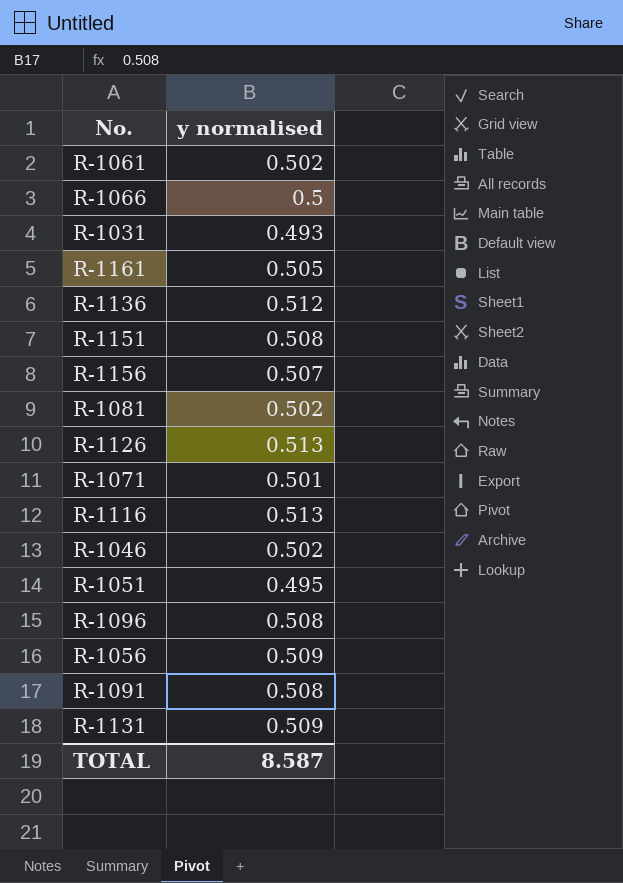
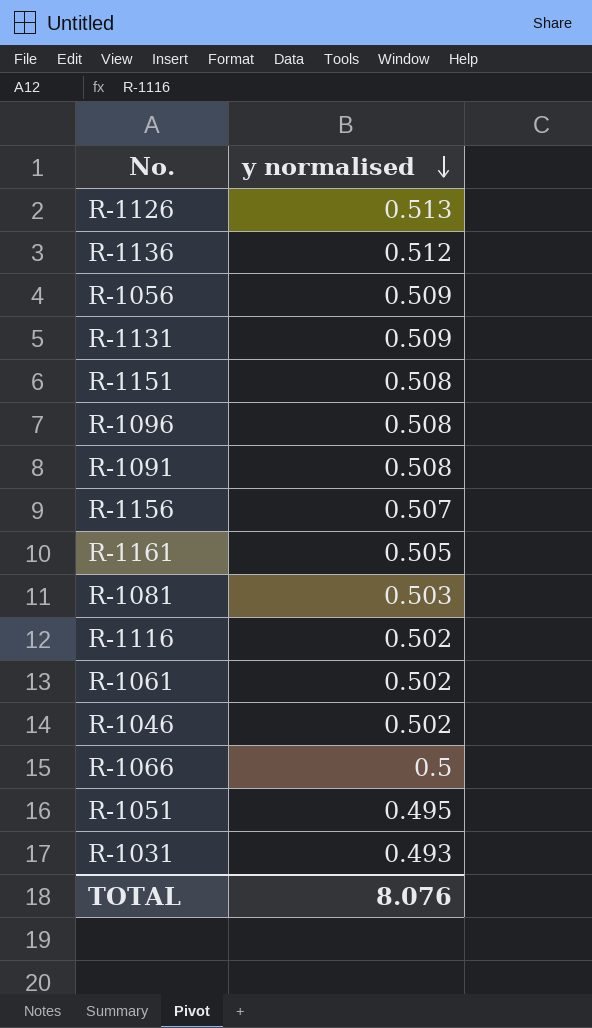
row order: none -> y normalised descending
row R-1071: 0.501 -> none
R-1081 | y normalised: 0.502 -> 0.503
R-1116 | y normalised: 0.513 -> 0.502
TOTAL | y normalised: 8.587 -> 8.076

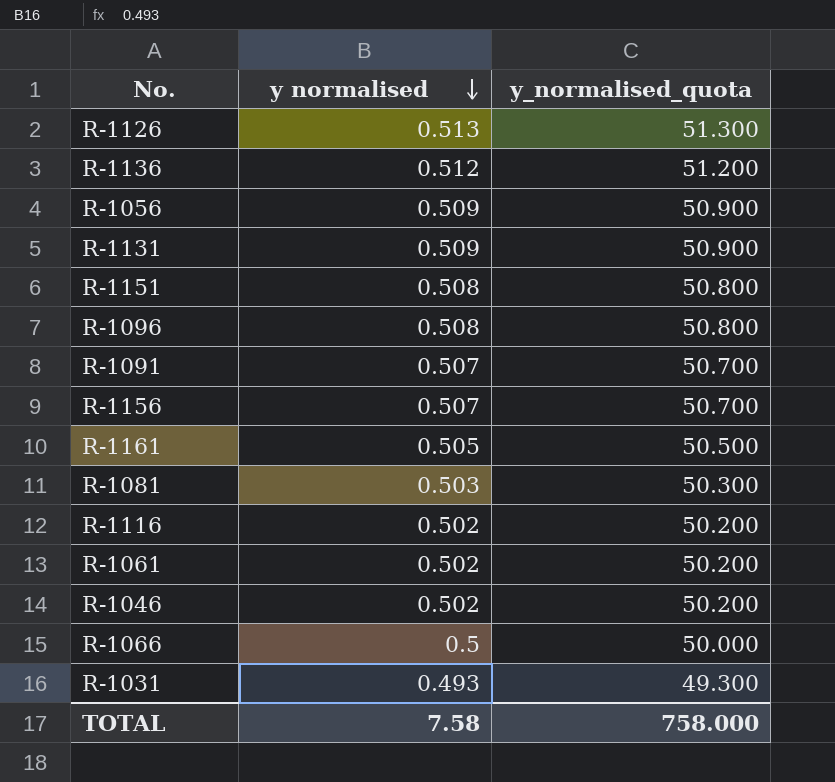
column y_normalised_quota | formula: none -> [y normalised] * 100
row R-1051: 0.495 -> none
R-1091 | y normalised: 0.508 -> 0.507
TOTAL | y normalised: 8.076 -> 7.58

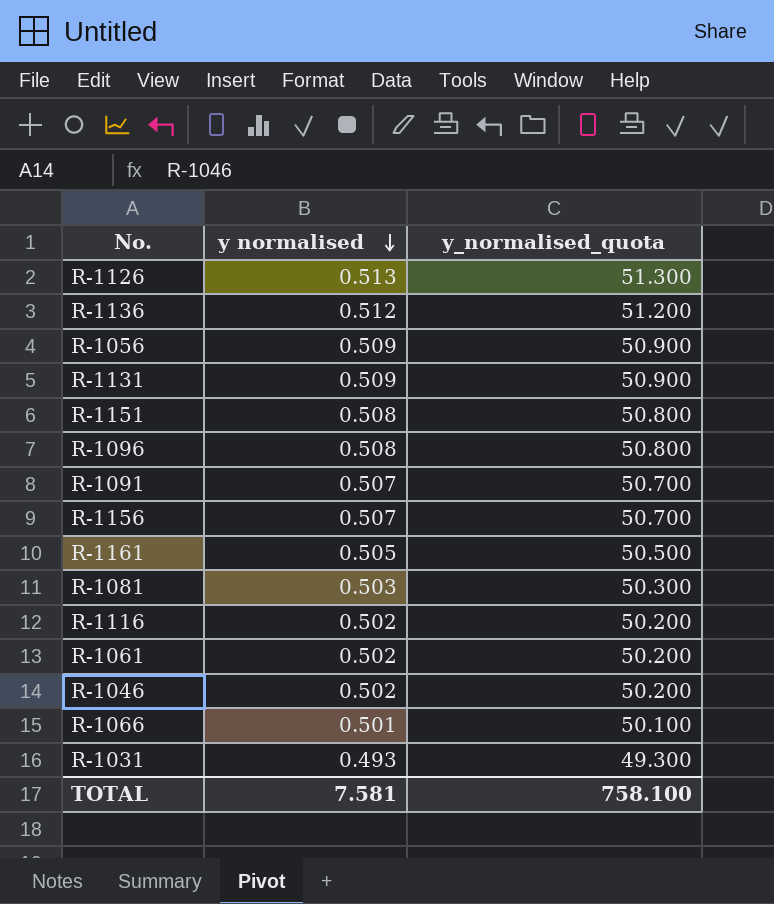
R-1066 | y normalised: 0.5 -> 0.501
R-1066 | y_normalised_quota: 50.000 -> 50.100
TOTAL | y normalised: 7.58 -> 7.581
TOTAL | y_normalised_quota: 758.000 -> 758.100

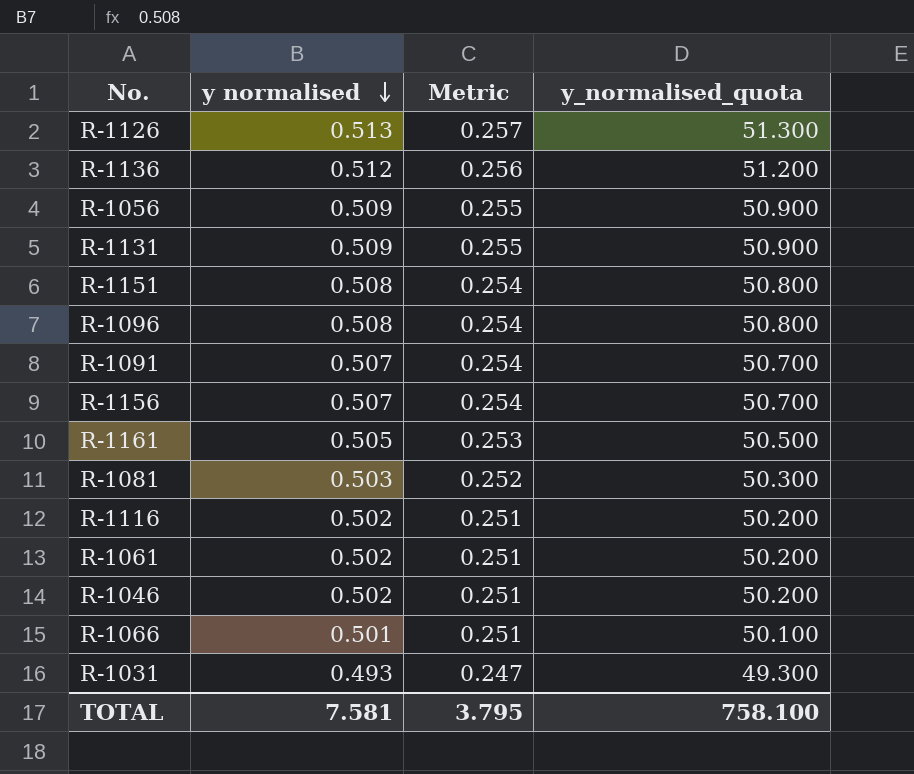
column Metric | formula: none -> [y normalised] * 0.5

